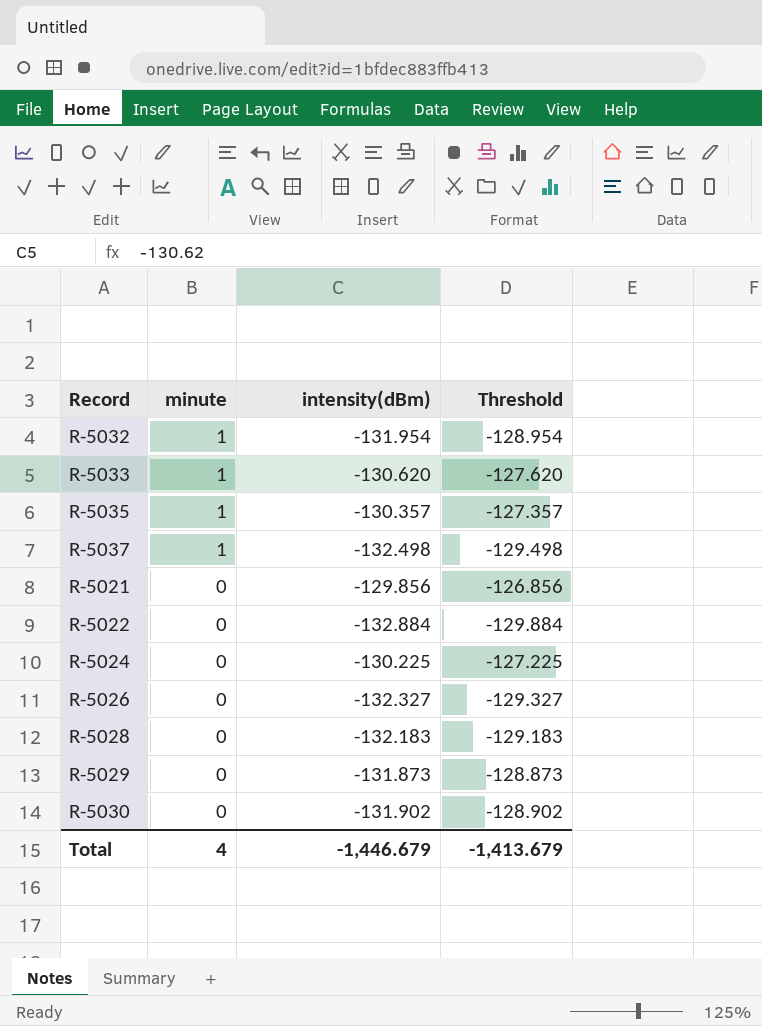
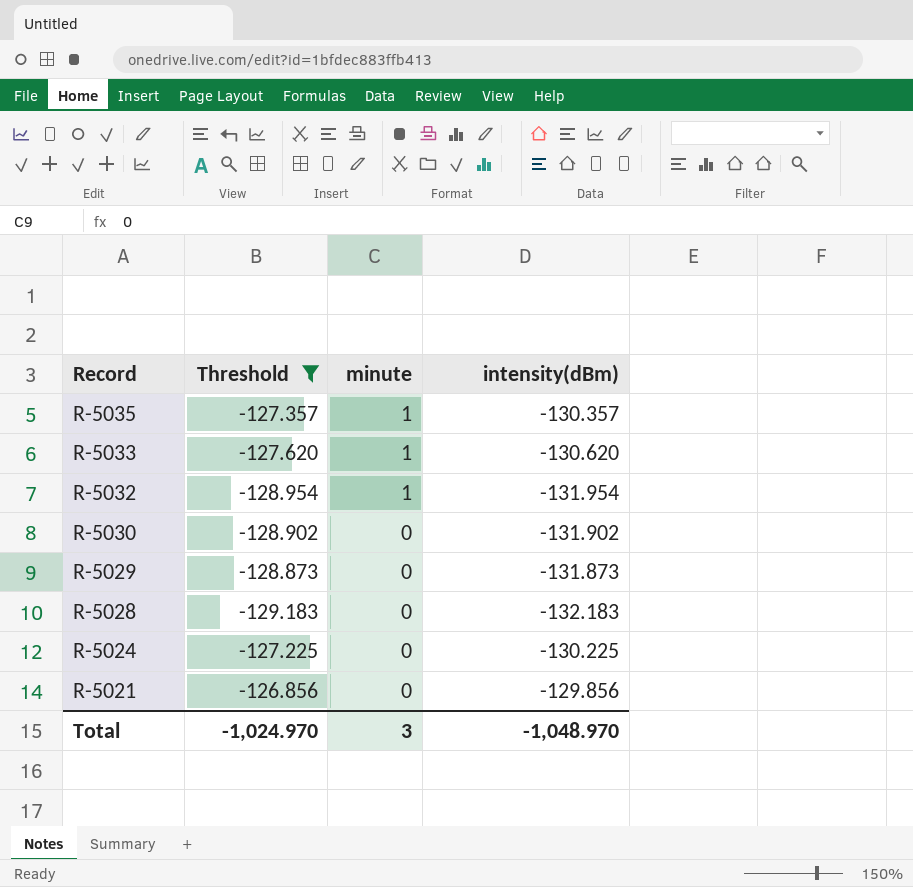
filter: none -> Threshold >= -129.183
row order: minute descending -> Record descending
column Threshold | position: 4 -> 2
Total | Threshold: -1,413.679 -> -1,024.970
Total | minute: 4 -> 3
Total | intensity(dBm): -1,446.679 -> -1,048.970

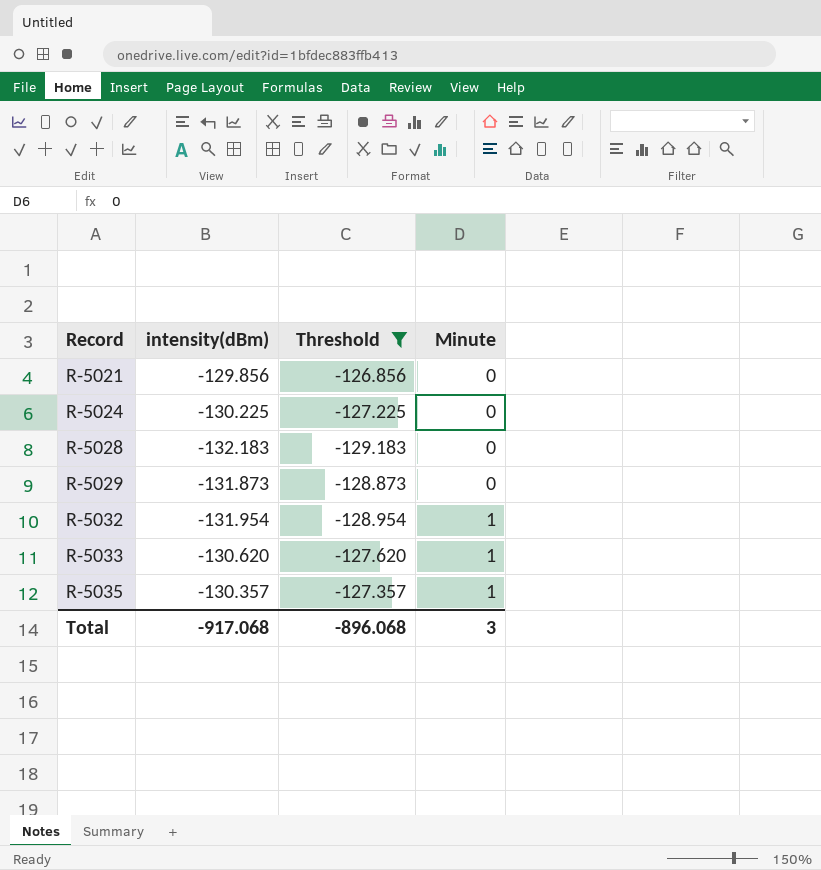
row order: Record descending -> Record ascending
column intensity(dBm) | position: 4 -> 2
column name: minute -> Minute
row R-5030: -128.902 | 0 | -131.902 -> none
Total | intensity(dBm): -1,048.970 -> -917.068
Total | Threshold: -1,024.970 -> -896.068

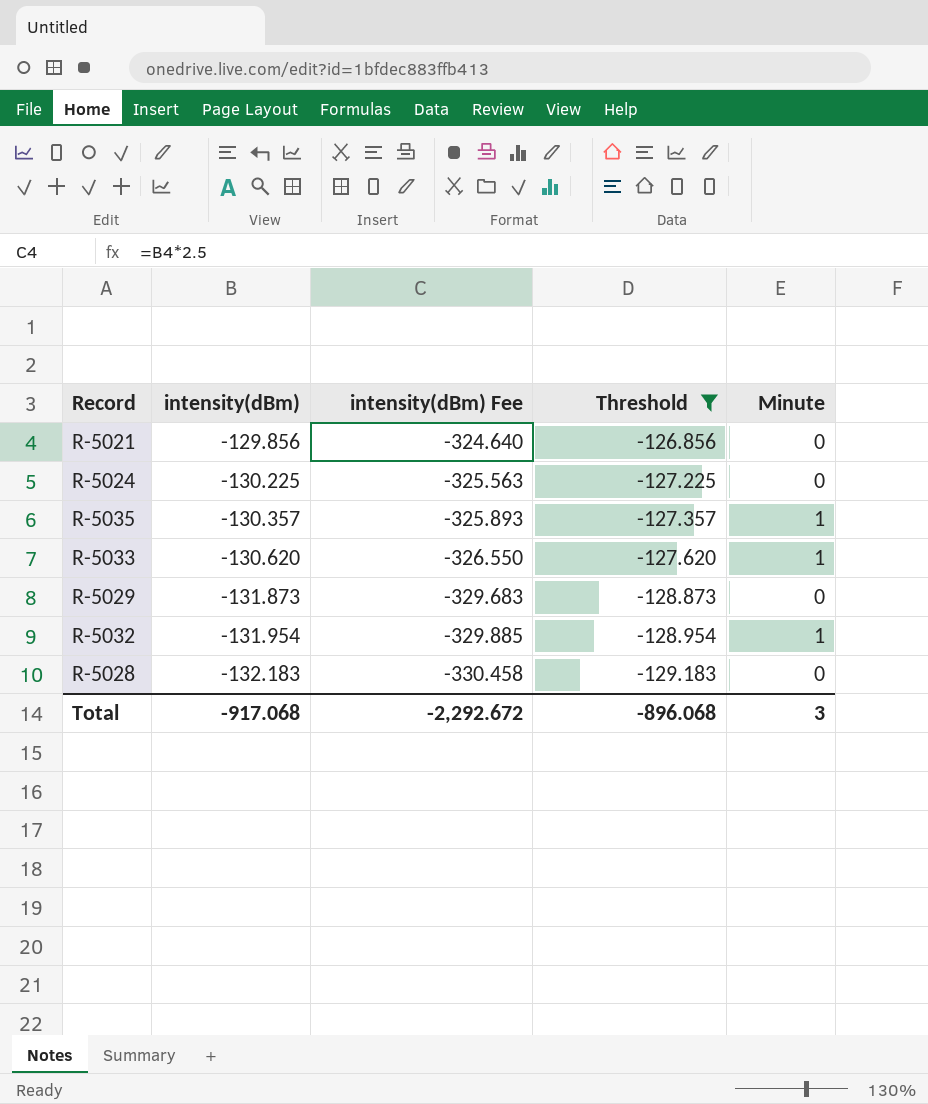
row order: Record ascending -> intensity(dBm) descending
column intensity(dBm) Fee | formula: none -> [intensity(dBm)] * 2.5

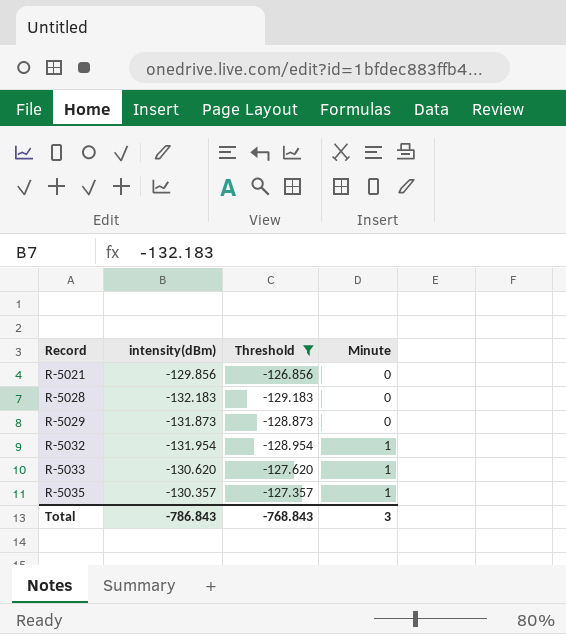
row order: intensity(dBm) descending -> Record ascending
column intensity(dBm) Fee | formula: [intensity(dBm)] * 2.5 -> none
row R-5024: -130.225 | -325.563 | -127.225 | 0 -> none
Total | intensity(dBm): -917.068 -> -786.843
Total | Threshold: -896.068 -> -768.843

